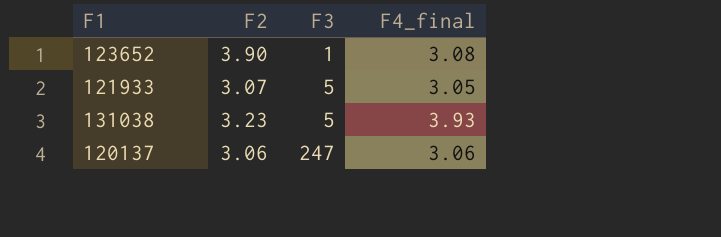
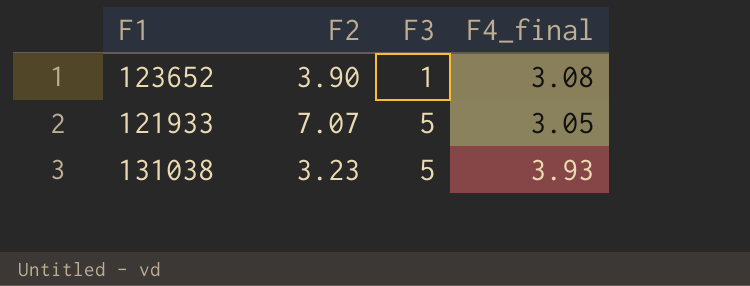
row 120137: 3.06 | 247 | 3.06 -> none
121933 | F2: 3.07 -> 7.07

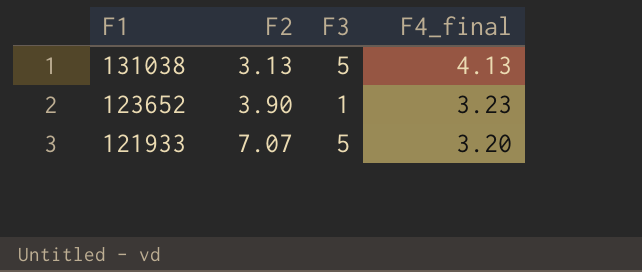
row order: F3 ascending -> F1 descending
131038 | F2: 3.23 -> 3.13
131038 | F4_final: 3.93 -> 4.13
123652 | F4_final: 3.08 -> 3.23
121933 | F4_final: 3.05 -> 3.20

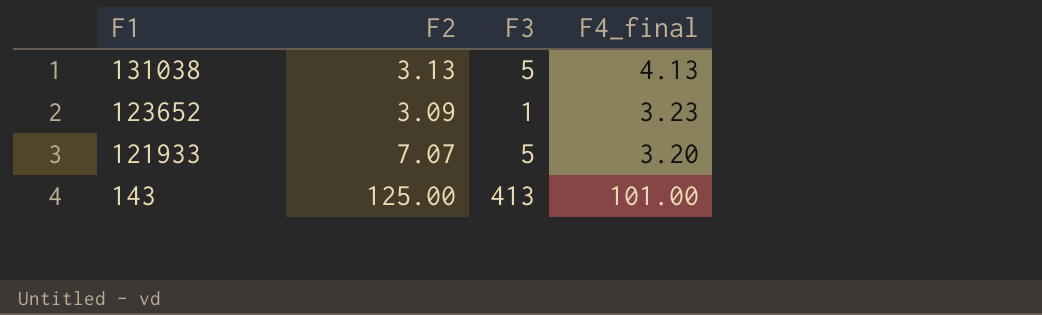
123652 | F2: 3.90 -> 3.09
row 143: none -> 125.00 | 413 | 101.00

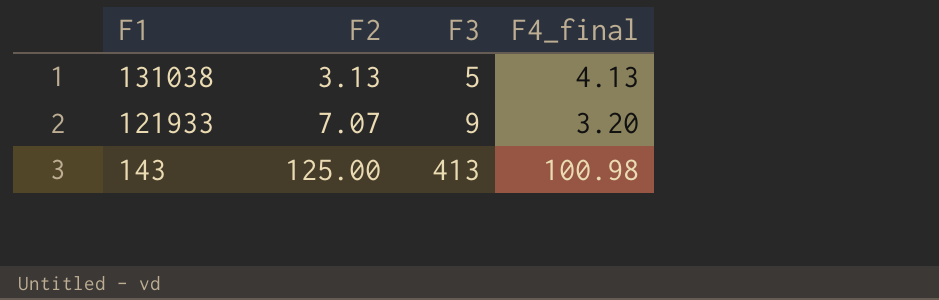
row 123652: 3.09 | 1 | 3.23 -> none
121933 | F3: 5 -> 9
143 | F4_final: 101.00 -> 100.98

